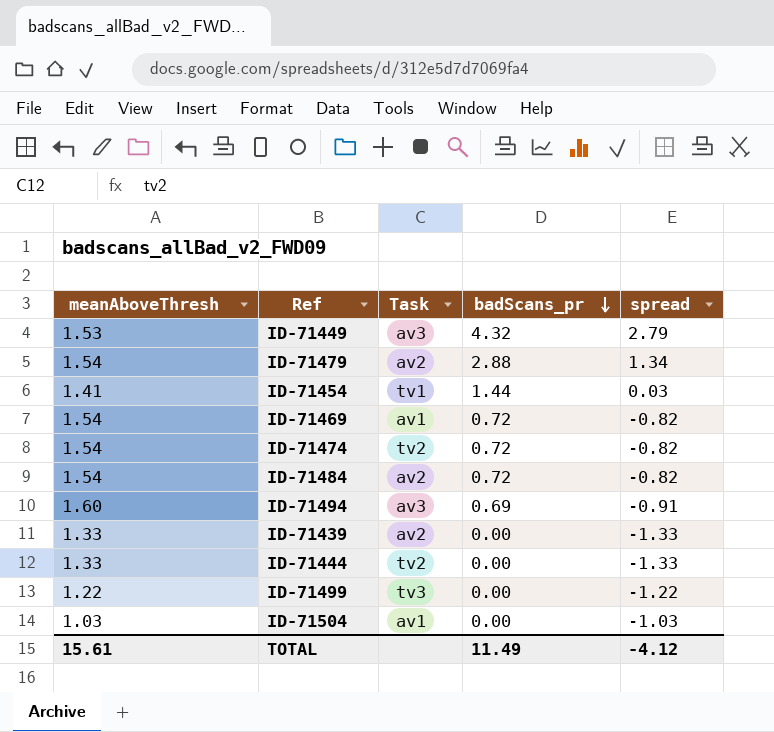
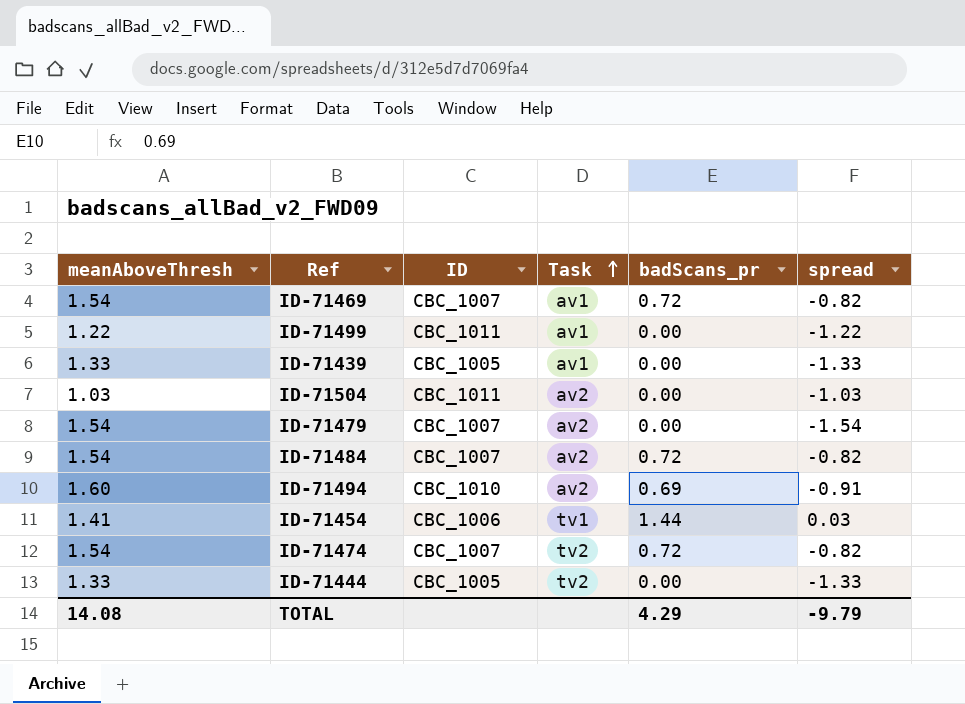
row order: badScans_pr descending -> Task ascending
column ID | position: none -> 3
row ID-71449: 1.53 | av3 | 4.32 | 2.79 -> none
ID-71499 | Task: tv3 -> av1
ID-71439 | Task: av2 -> av1
ID-71504 | Task: av1 -> av2
ID-71479 | badScans_pr: 2.88 -> 0.00
ID-71479 | spread: 1.34 -> -1.54
ID-71494 | Task: av3 -> av2
TOTAL | meanAboveThresh: 15.61 -> 14.08
TOTAL | badScans_pr: 11.49 -> 4.29
TOTAL | spread: -4.12 -> -9.79

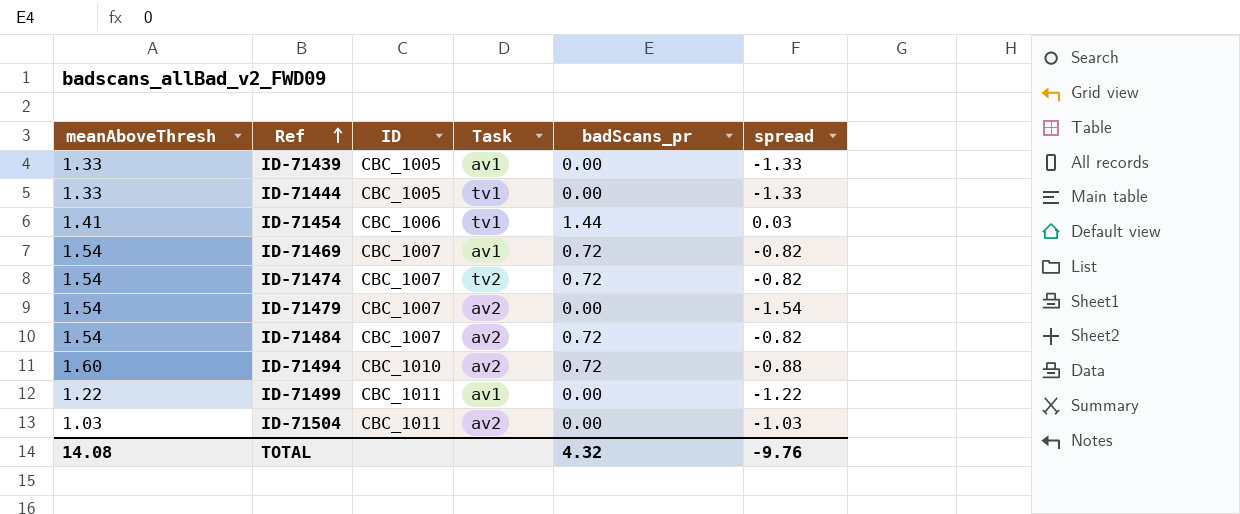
row order: Task ascending -> Ref ascending
ID-71444 | Task: tv2 -> tv1
ID-71494 | badScans_pr: 0.69 -> 0.72
ID-71494 | spread: -0.91 -> -0.88
TOTAL | badScans_pr: 4.29 -> 4.32
TOTAL | spread: -9.79 -> -9.76

